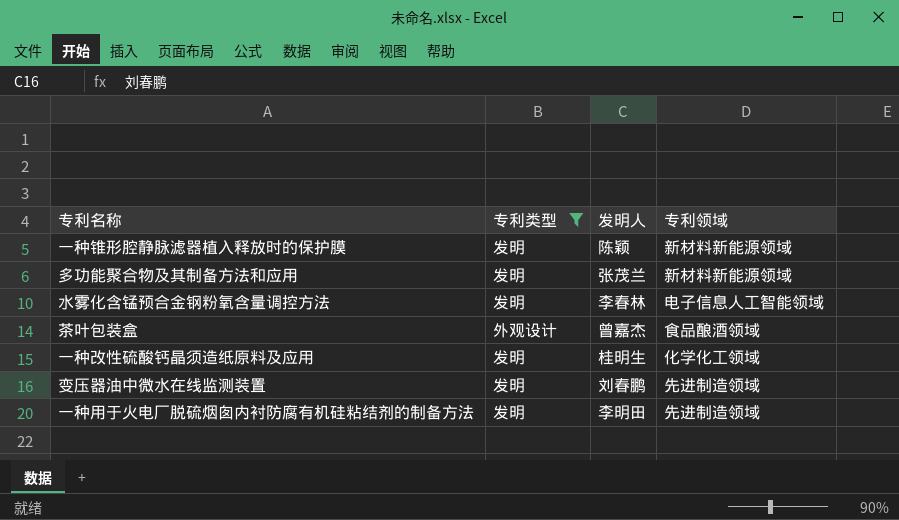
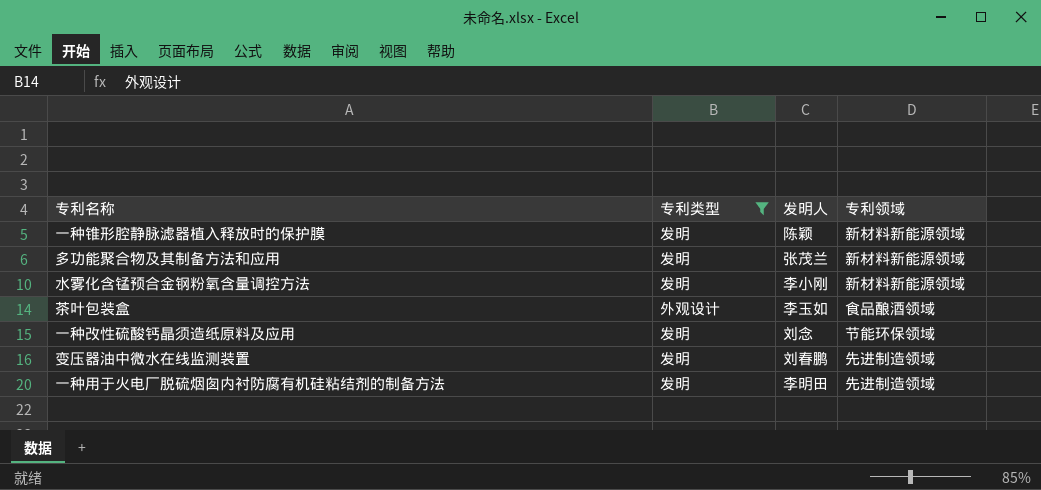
水雾化含锰预合金钢粉氧含量调控方法 | 发明人: 李春林 -> 李小刚
水雾化含锰预合金钢粉氧含量调控方法 | 专利领域: 电子信息人工智能领域 -> 新材料新能源领域
茶叶包装盒 | 发明人: 曾嘉杰 -> 李玉如
一种改性硫酸钙晶须造纸原料及应用 | 发明人: 桂明生 -> 刘念
一种改性硫酸钙晶须造纸原料及应用 | 专利领域: 化学化工领域 -> 节能环保领域

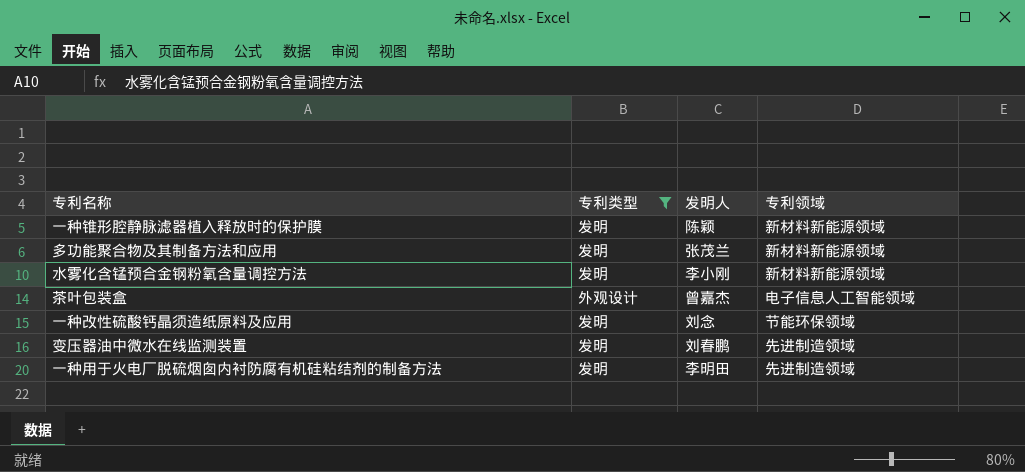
茶叶包装盒 | 发明人: 李玉如 -> 曾嘉杰
茶叶包装盒 | 专利领域: 食品酿酒领域 -> 电子信息人工智能领域

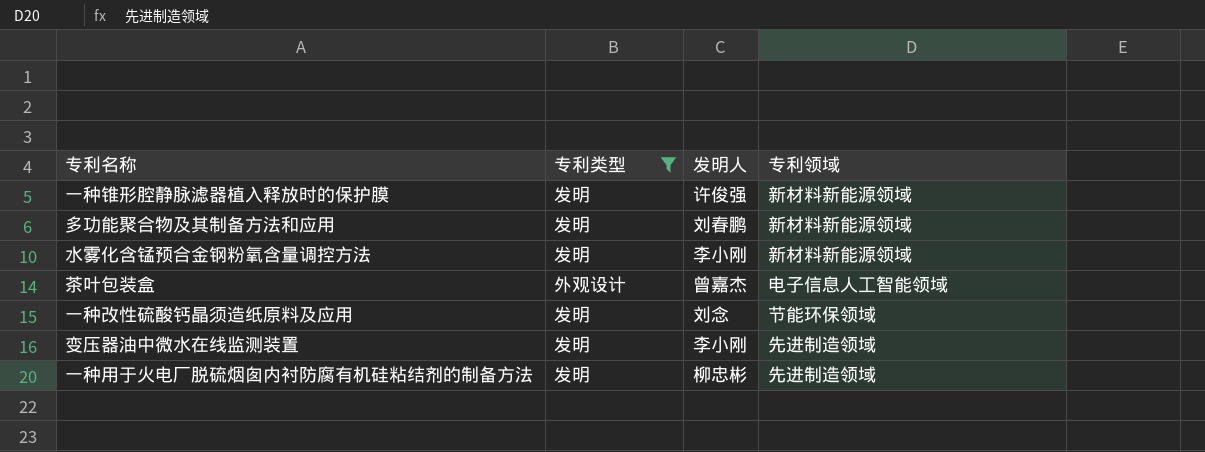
一种锥形腔静脉滤器植入释放时的保护膜 | 发明人: 陈颖 -> 许俊强
多功能聚合物及其制备方法和应用 | 发明人: 张茂兰 -> 刘春鹏
变压器油中微水在线监测装置 | 发明人: 刘春鹏 -> 李小刚
一种用于火电厂脱硫烟囱内衬防腐有机硅粘结剂的制备方法 | 发明人: 李明田 -> 柳忠彬

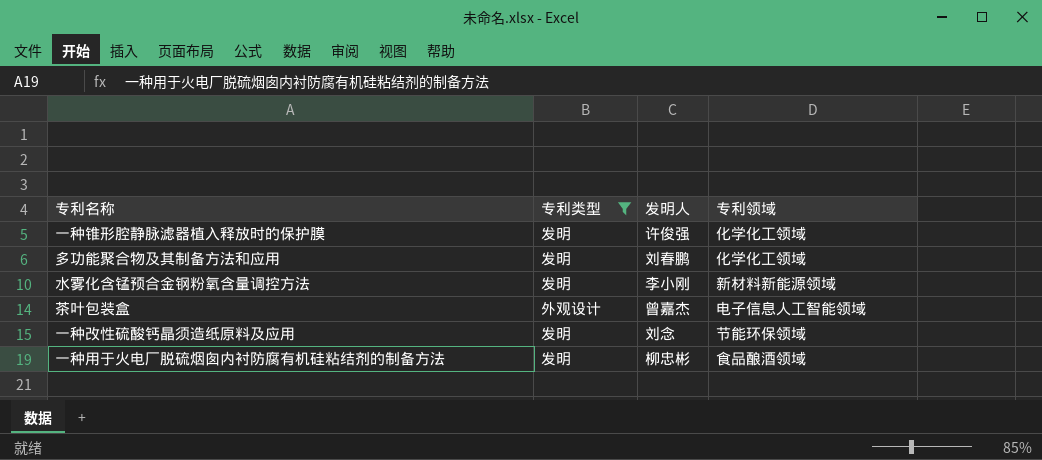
row 变压器油中微水在线监测装置: 发明 | 李小刚 | 先进制造领域 -> none
一种锥形腔静脉滤器植入释放时的保护膜 | 专利领域: 新材料新能源领域 -> 化学化工领域
多功能聚合物及其制备方法和应用 | 专利领域: 新材料新能源领域 -> 化学化工领域
一种用于火电厂脱硫烟囱内衬防腐有机硅粘结剂的制备方法 | 专利领域: 先进制造领域 -> 食品酿酒领域

